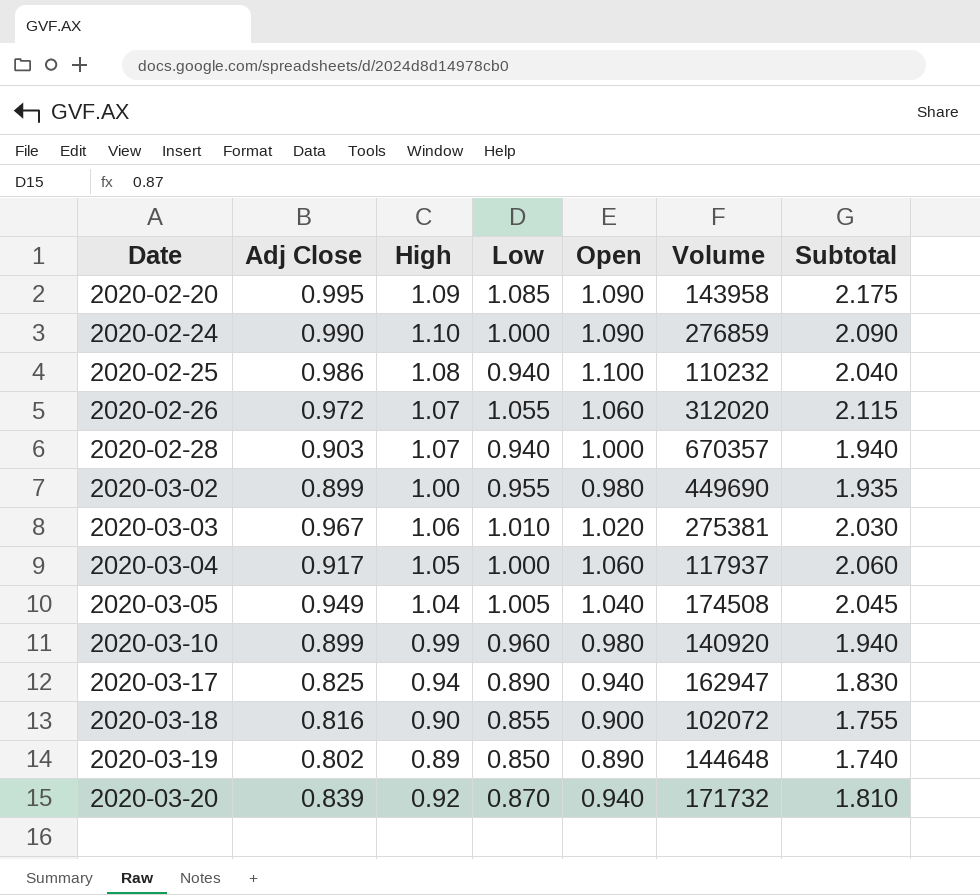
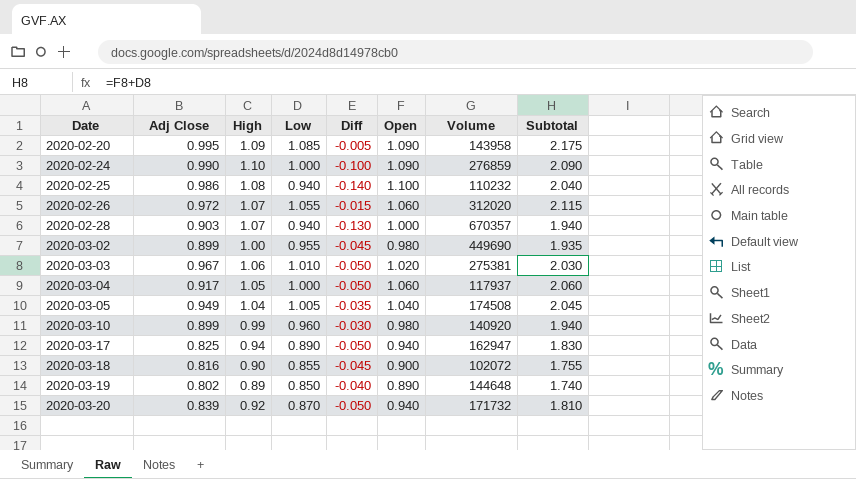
column Diff | formula: none -> [Low] - [High]

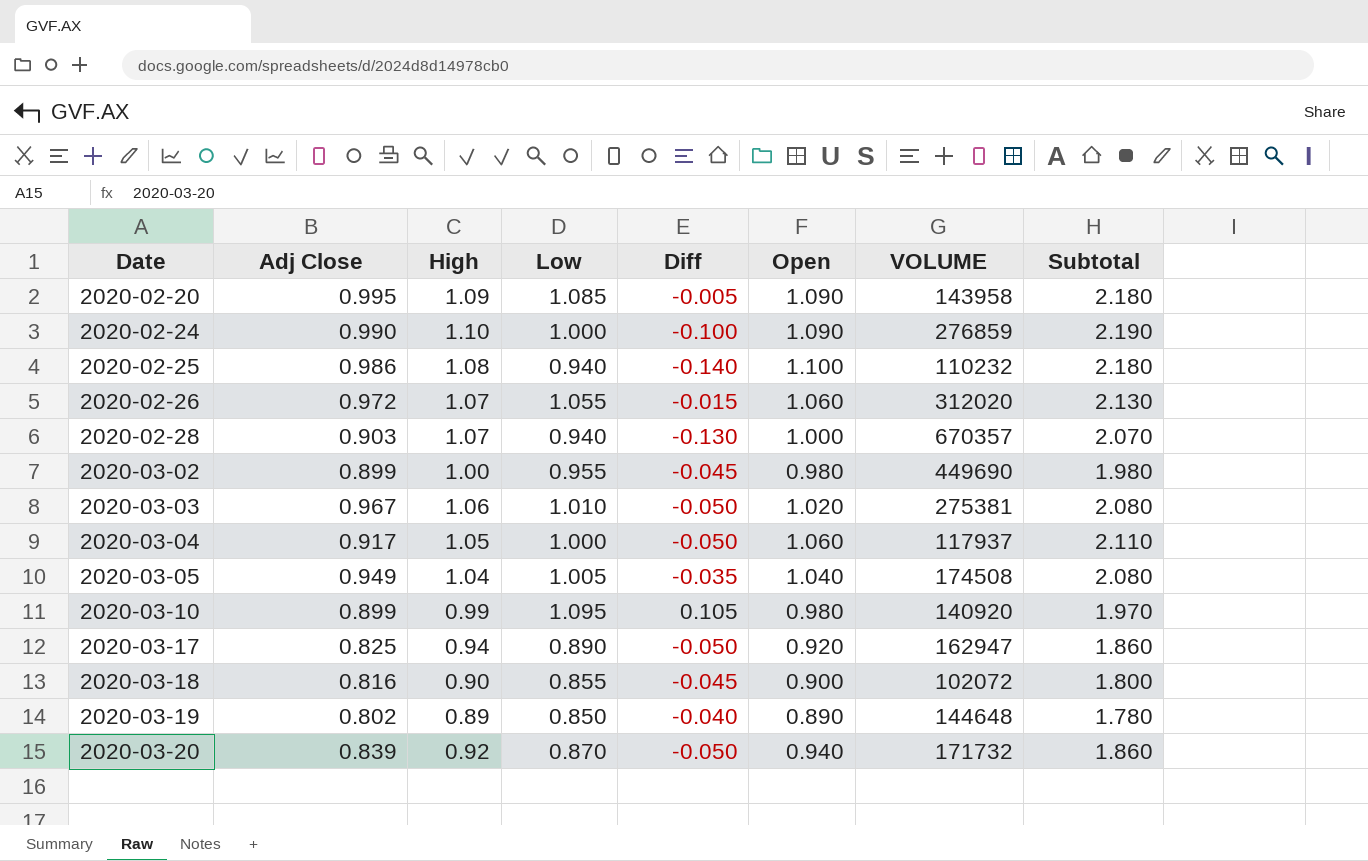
column name: Volume -> VOLUME
column Subtotal | formula: [Low] + [Open] -> [High] + [Open]
2020-03-10 | Low: 0.960 -> 1.095
2020-03-10 | Diff: -0.030 -> 0.105
2020-03-17 | Open: 0.940 -> 0.920

